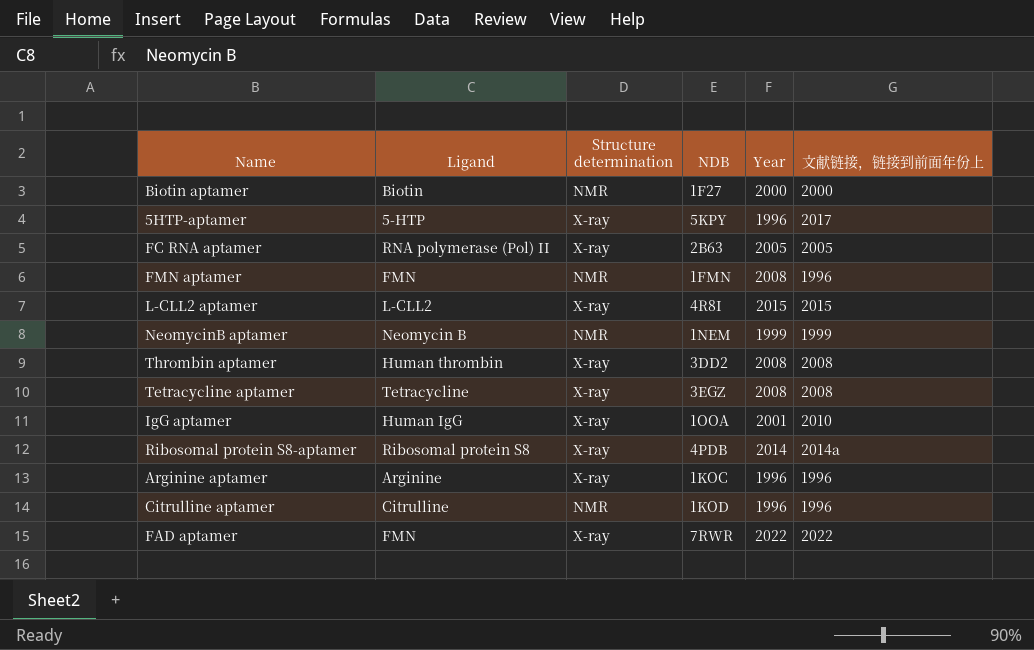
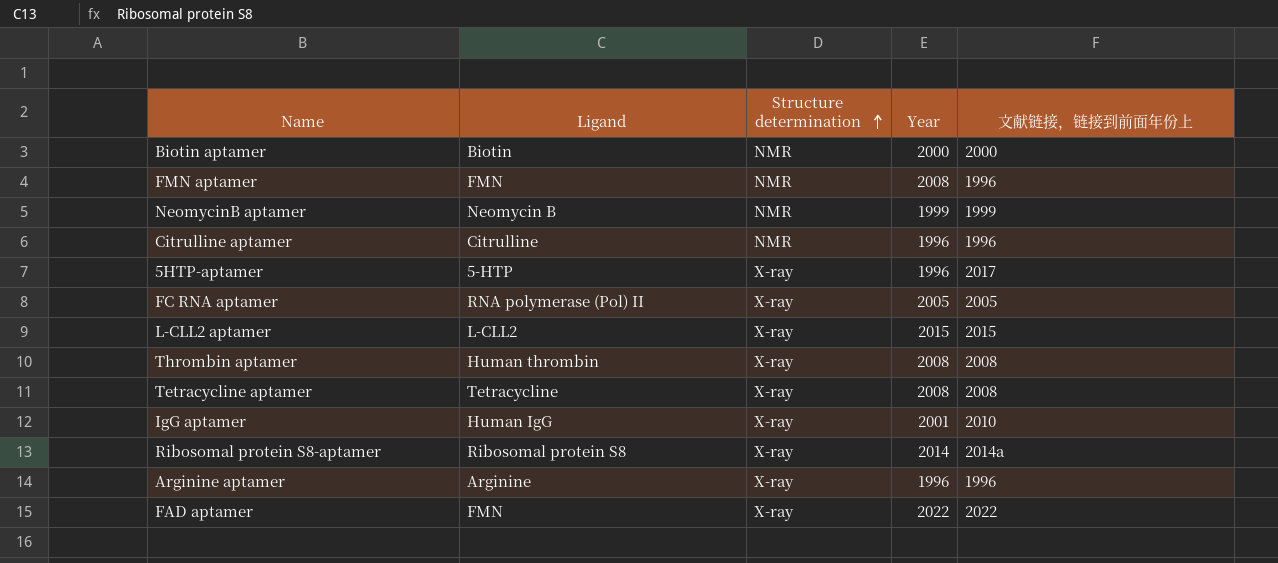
row order: none -> Structure determination ascending
column NDB | position: 4 -> none

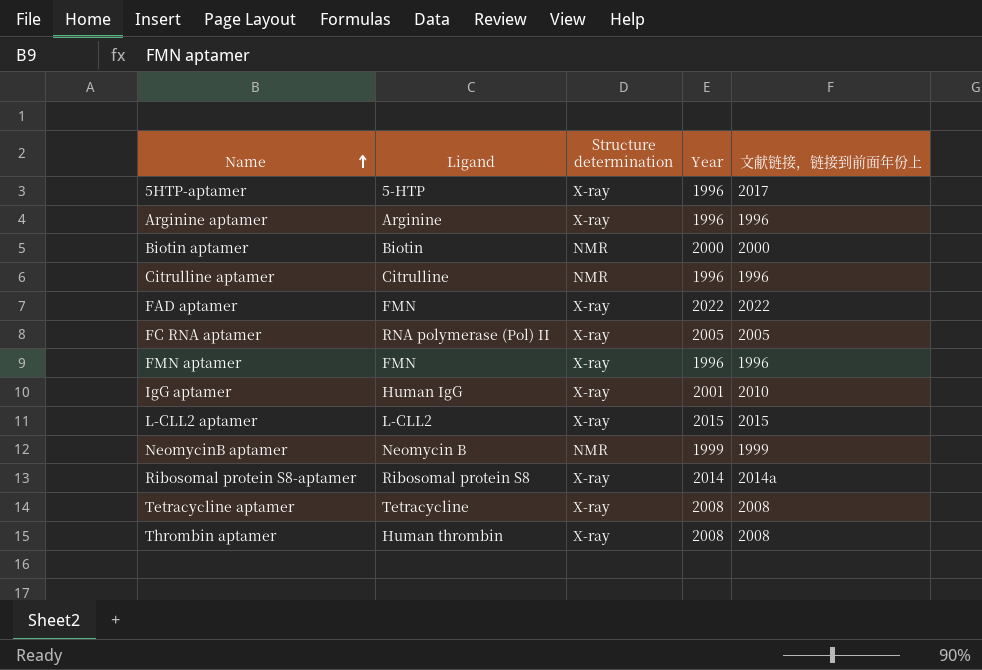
row order: Structure determination ascending -> Name ascending
FMN aptamer | Structure determination: NMR -> X-ray
FMN aptamer | Year: 2008 -> 1996

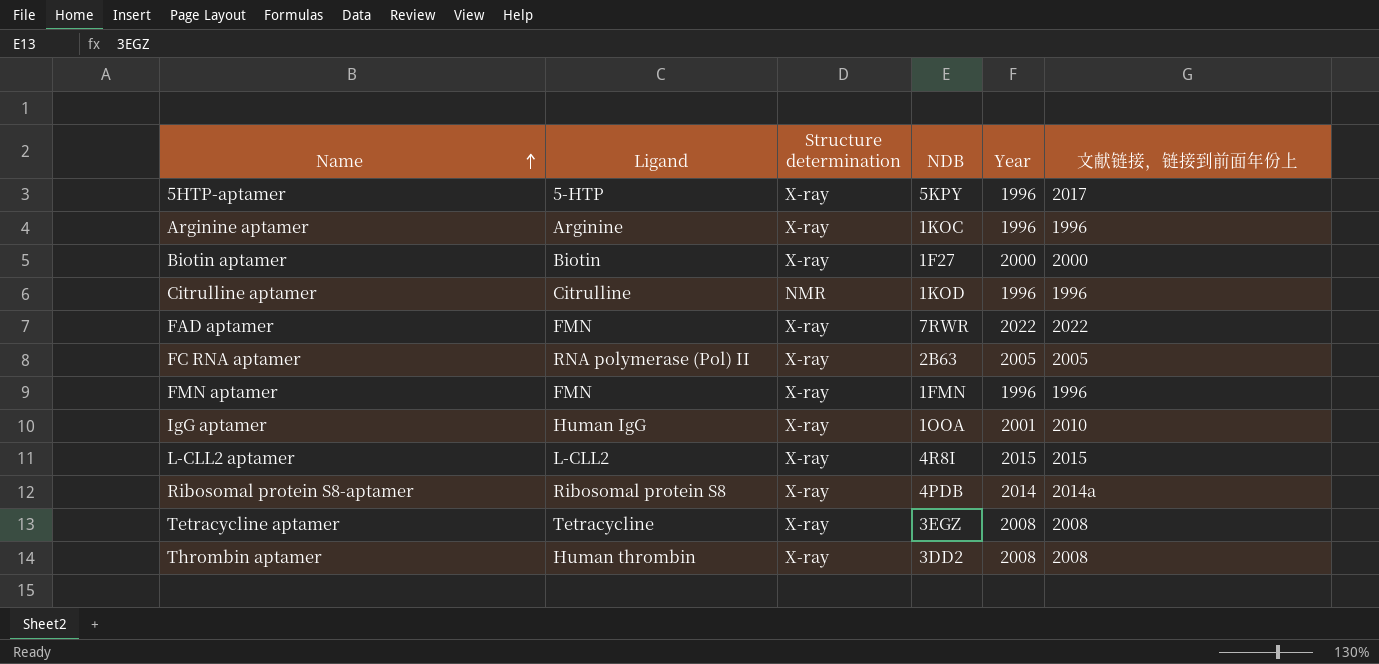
column NDB | position: none -> 4
row NeomycinB aptamer: Neomycin B | NMR | 1999 | 1999 -> none
Biotin aptamer | Structure determination: NMR -> X-ray

